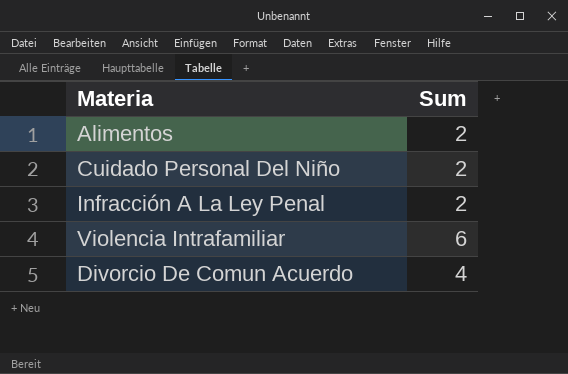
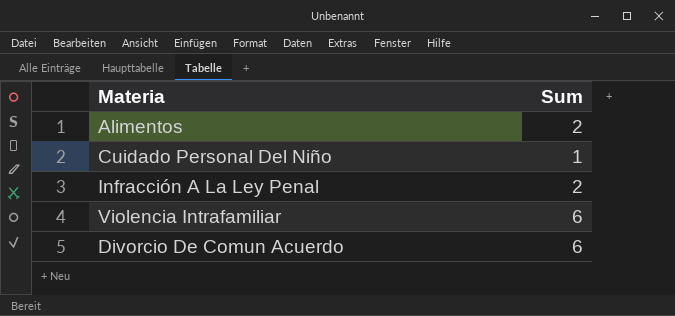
Cuidado Personal Del Niño | Sum: 2 -> 1
Divorcio De Comun Acuerdo | Sum: 4 -> 6

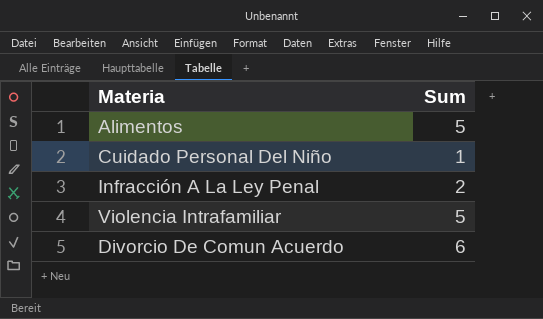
Alimentos | Sum: 2 -> 5
Violencia Intrafamiliar | Sum: 6 -> 5

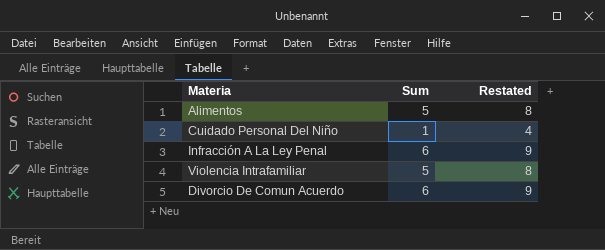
column Restated | formula: none -> [Sum] + 3
Infracción A La Ley Penal | Sum: 2 -> 6

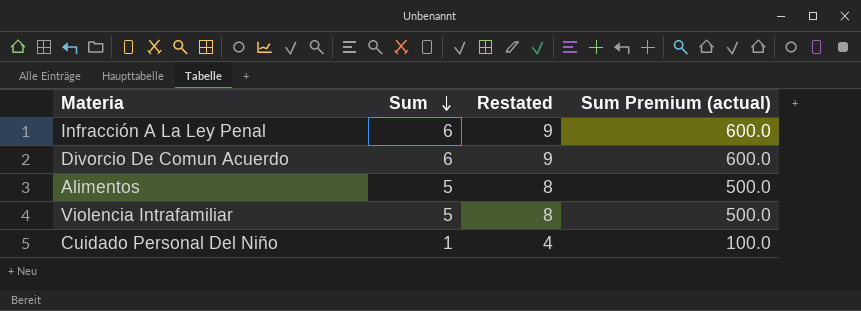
row order: none -> Sum descending
column Sum Premium (actual) | formula: none -> [Sum] * 100

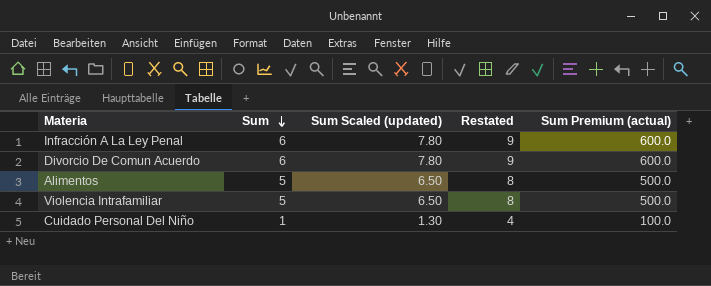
column Sum Scaled (updated) | formula: none -> [Sum] * 1.3

